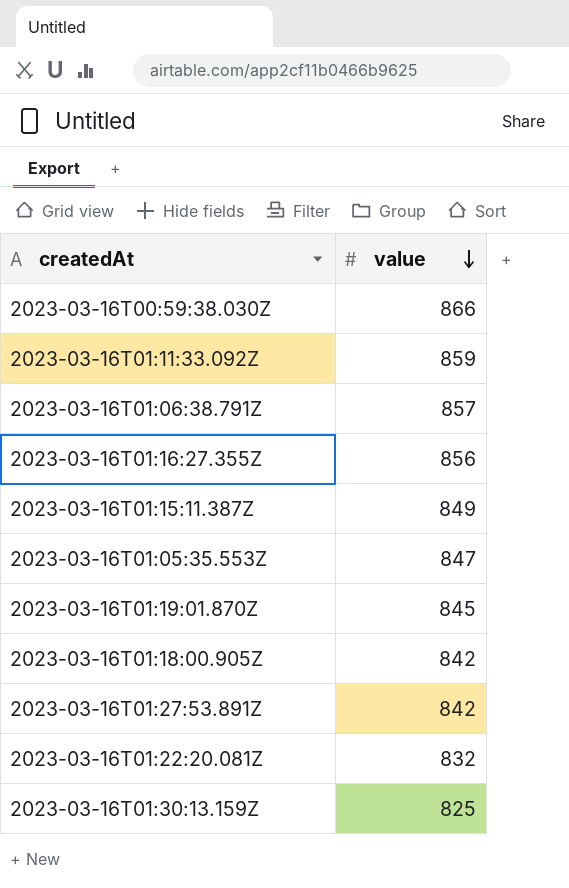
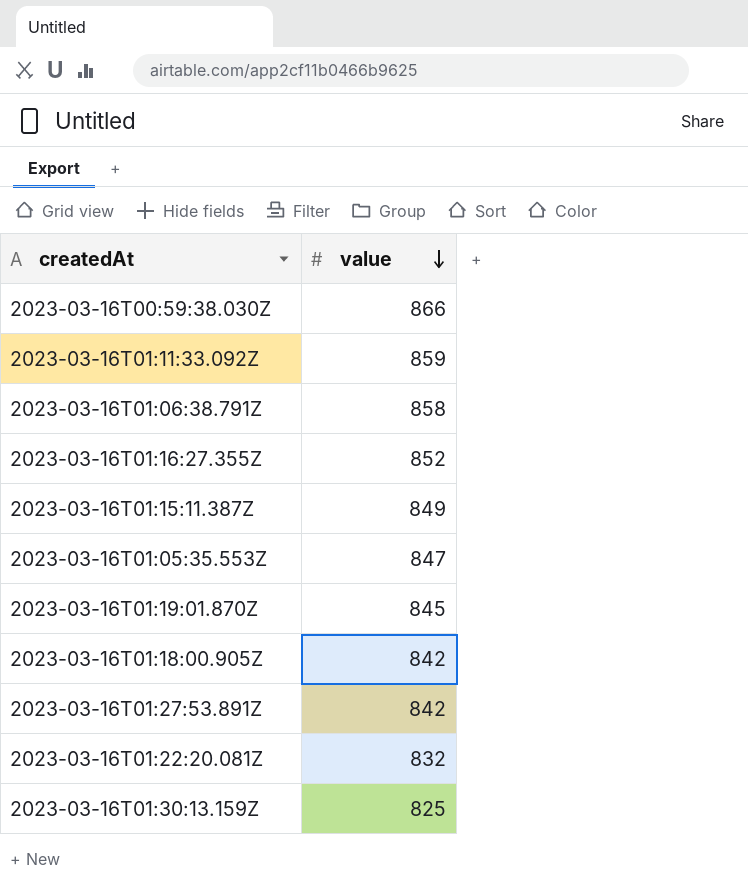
2023-03-16T01:06:38.791Z | value: 857 -> 858
2023-03-16T01:16:27.355Z | value: 856 -> 852

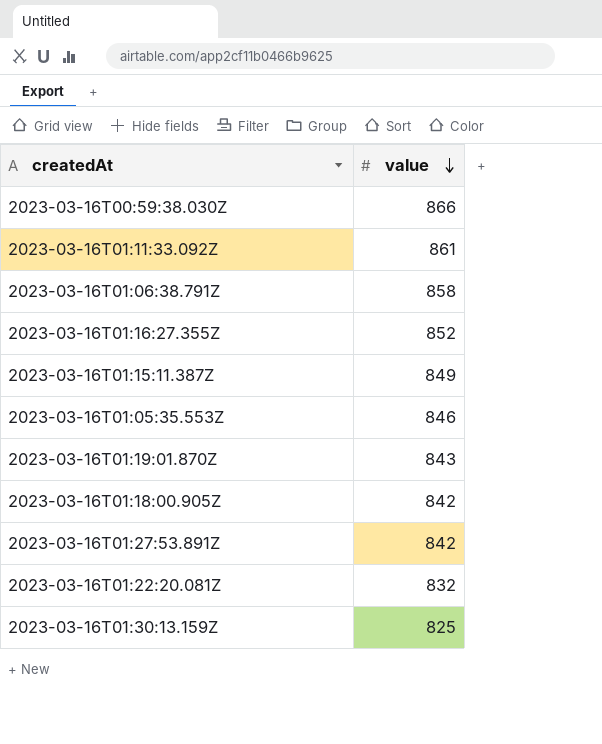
2023-03-16T01:11:33.092Z | value: 859 -> 861
2023-03-16T01:05:35.553Z | value: 847 -> 846
2023-03-16T01:19:01.870Z | value: 845 -> 843

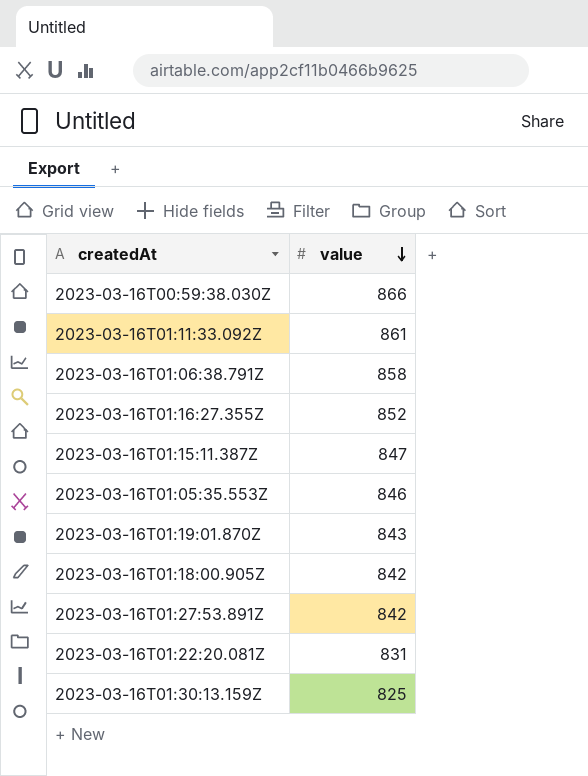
2023-03-16T01:15:11.387Z | value: 849 -> 847
2023-03-16T01:22:20.081Z | value: 832 -> 831

